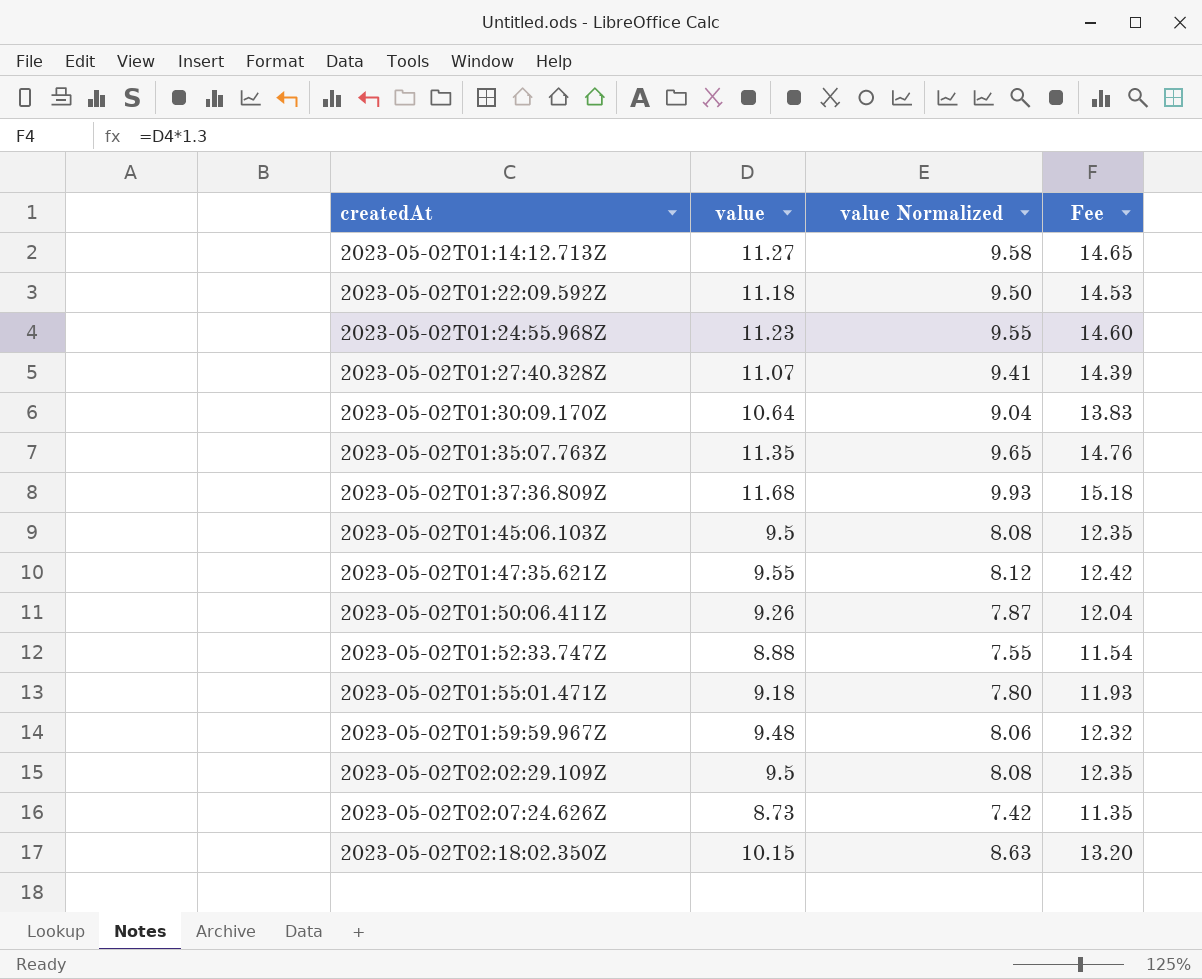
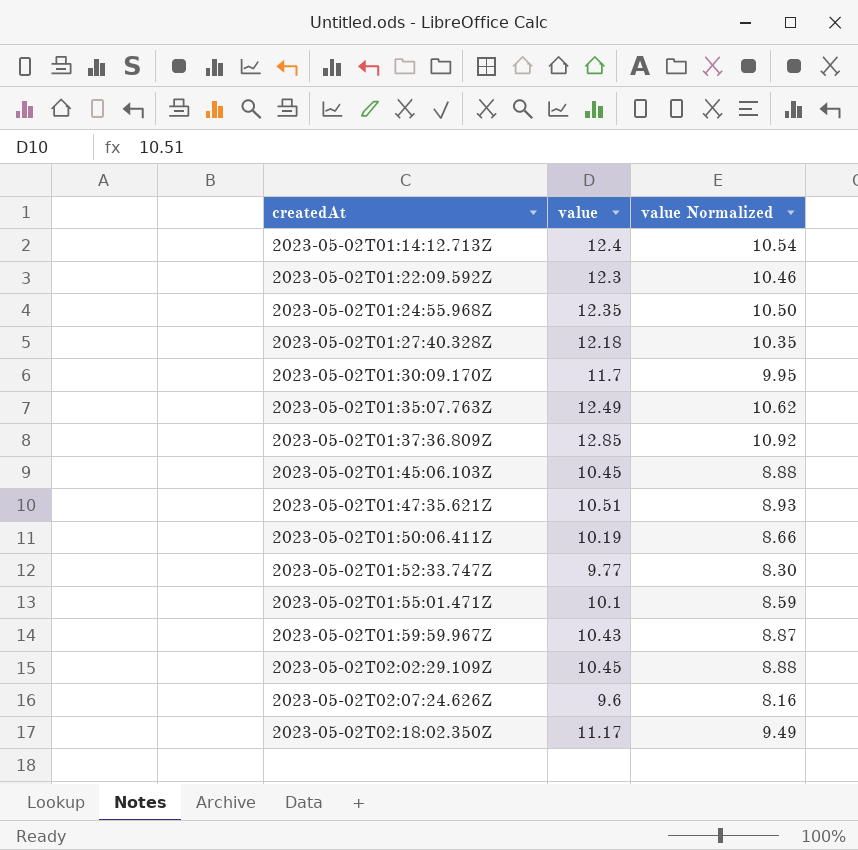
column Fee | formula: [value] * 1.3 -> none
2023-05-02T01:14:12.713Z | value: 11.27 -> 12.4
2023-05-02T01:14:12.713Z | value Normalized: 9.58 -> 10.54
2023-05-02T01:22:09.592Z | value: 11.18 -> 12.3
2023-05-02T01:22:09.592Z | value Normalized: 9.50 -> 10.46
2023-05-02T01:24:55.968Z | value: 11.23 -> 12.35
2023-05-02T01:24:55.968Z | value Normalized: 9.55 -> 10.50
2023-05-02T01:27:40.328Z | value: 11.07 -> 12.18
2023-05-02T01:27:40.328Z | value Normalized: 9.41 -> 10.35
2023-05-02T01:30:09.170Z | value: 10.64 -> 11.7
2023-05-02T01:30:09.170Z | value Normalized: 9.04 -> 9.95
2023-05-02T01:35:07.763Z | value: 11.35 -> 12.49
2023-05-02T01:35:07.763Z | value Normalized: 9.65 -> 10.62
2023-05-02T01:37:36.809Z | value: 11.68 -> 12.85
2023-05-02T01:37:36.809Z | value Normalized: 9.93 -> 10.92
2023-05-02T01:45:06.103Z | value: 9.5 -> 10.45
2023-05-02T01:45:06.103Z | value Normalized: 8.08 -> 8.88
2023-05-02T01:47:35.621Z | value: 9.55 -> 10.51
2023-05-02T01:47:35.621Z | value Normalized: 8.12 -> 8.93
2023-05-02T01:50:06.411Z | value: 9.26 -> 10.19
2023-05-02T01:50:06.411Z | value Normalized: 7.87 -> 8.66
2023-05-02T01:52:33.747Z | value: 8.88 -> 9.77
2023-05-02T01:52:33.747Z | value Normalized: 7.55 -> 8.30
2023-05-02T01:55:01.471Z | value: 9.18 -> 10.1
2023-05-02T01:55:01.471Z | value Normalized: 7.80 -> 8.59
2023-05-02T01:59:59.967Z | value: 9.48 -> 10.43
2023-05-02T01:59:59.967Z | value Normalized: 8.06 -> 8.87
2023-05-02T02:02:29.109Z | value: 9.5 -> 10.45
2023-05-02T02:02:29.109Z | value Normalized: 8.08 -> 8.88
2023-05-02T02:07:24.626Z | value: 8.73 -> 9.6
2023-05-02T02:07:24.626Z | value Normalized: 7.42 -> 8.16
2023-05-02T02:18:02.350Z | value: 10.15 -> 11.17
2023-05-02T02:18:02.350Z | value Normalized: 8.63 -> 9.49

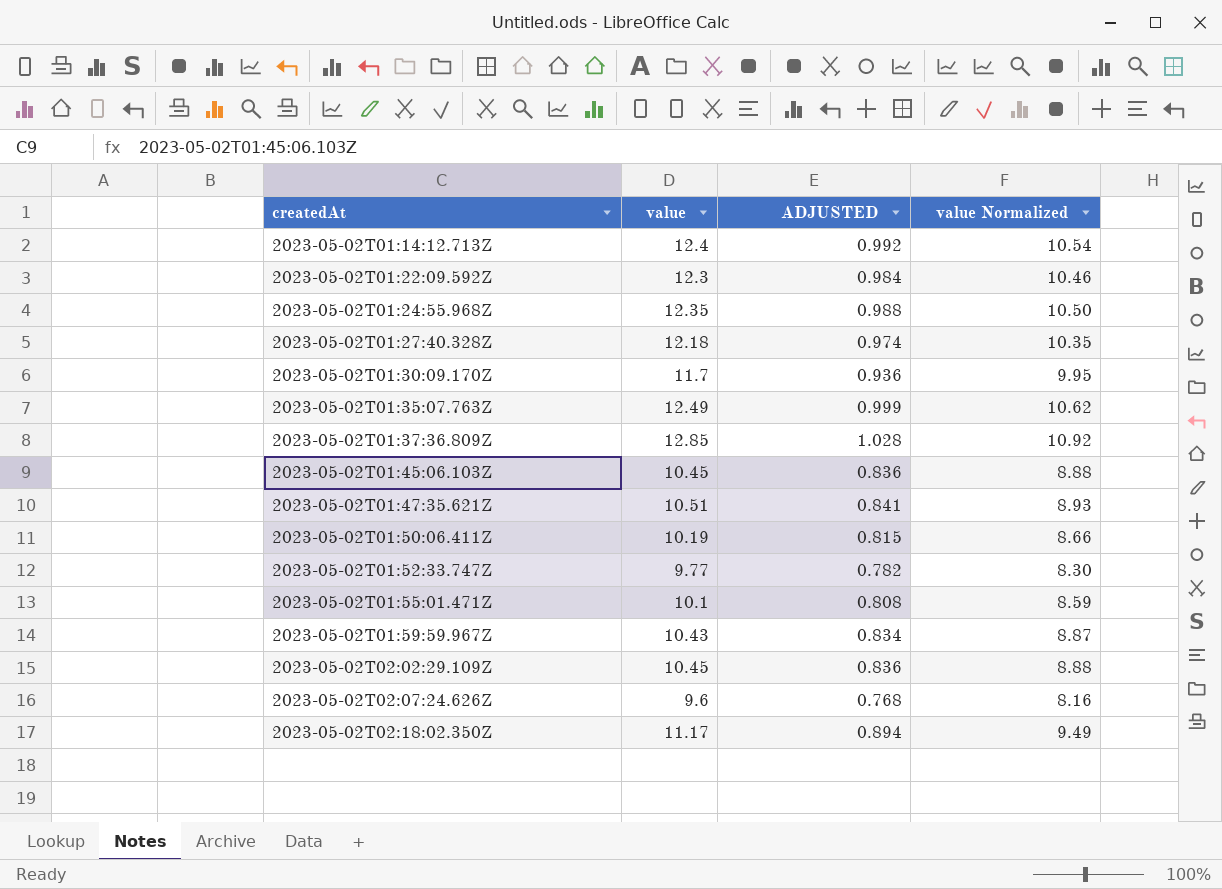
column ADJUSTED | formula: none -> [value] * 0.08

